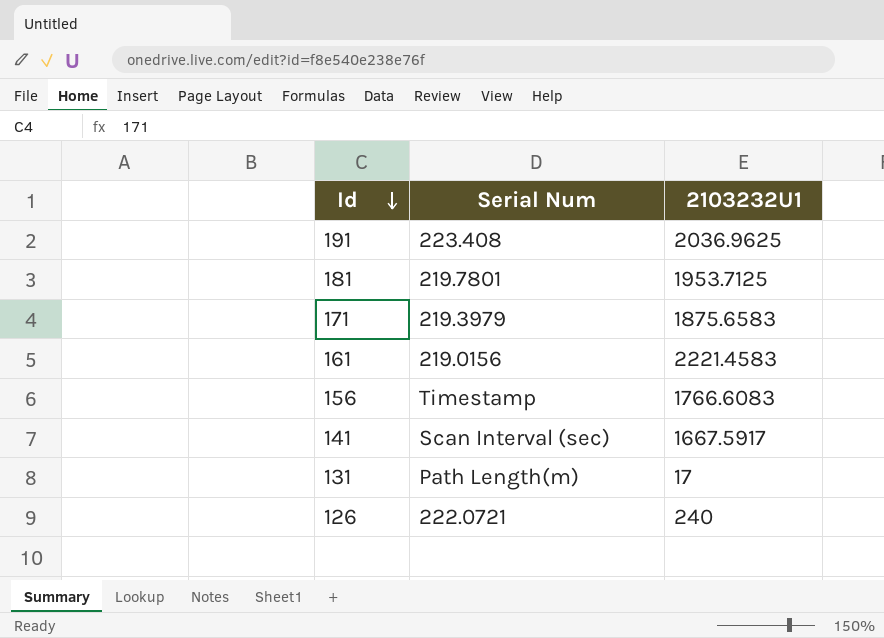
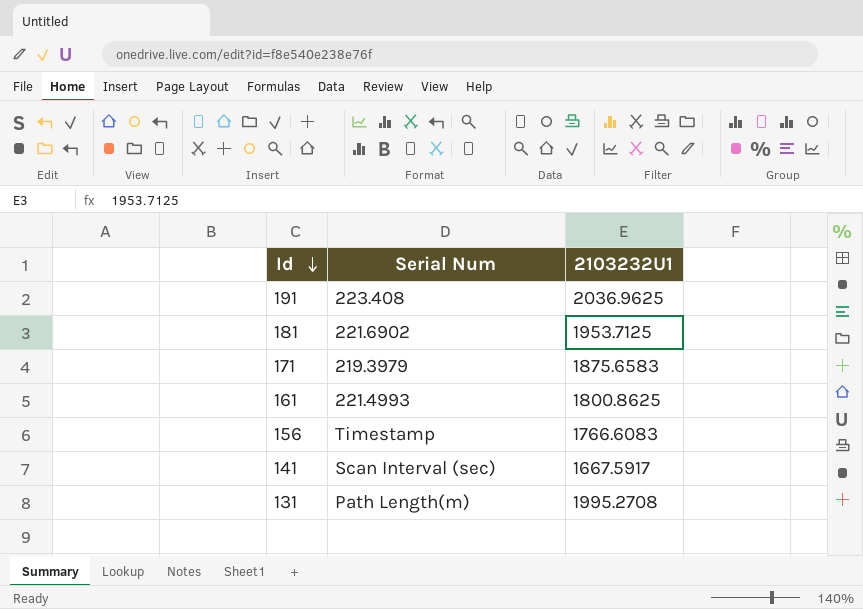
row 126: 222.0721 | 240 -> none
181 | Serial Num: 219.7801 -> 221.6902
161 | Serial Num: 219.0156 -> 221.4993
161 | 2103232U1: 2221.4583 -> 1800.8625
131 | 2103232U1: 17 -> 1995.2708

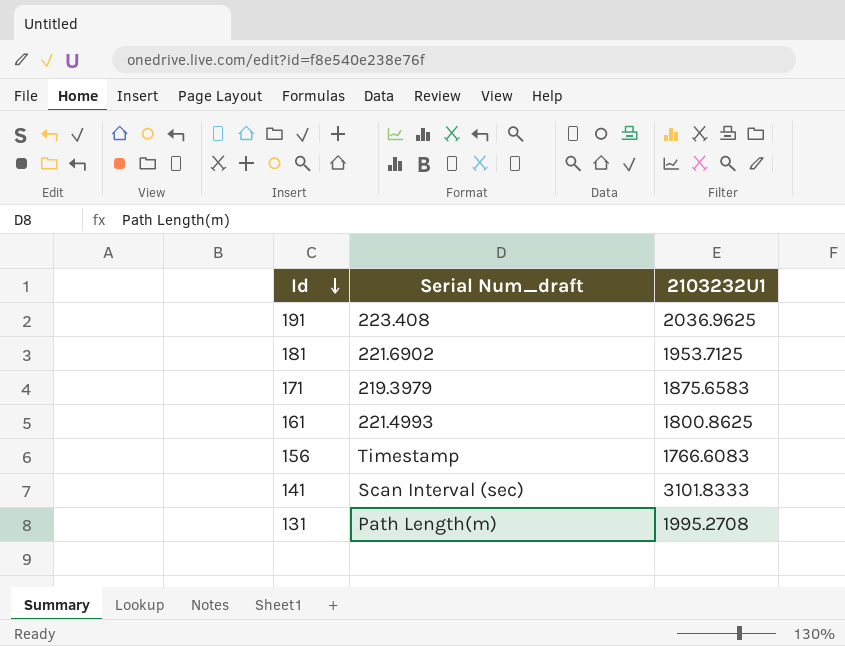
column name: Serial Num -> Serial Num_draft
141 | 2103232U1: 1667.5917 -> 3101.8333

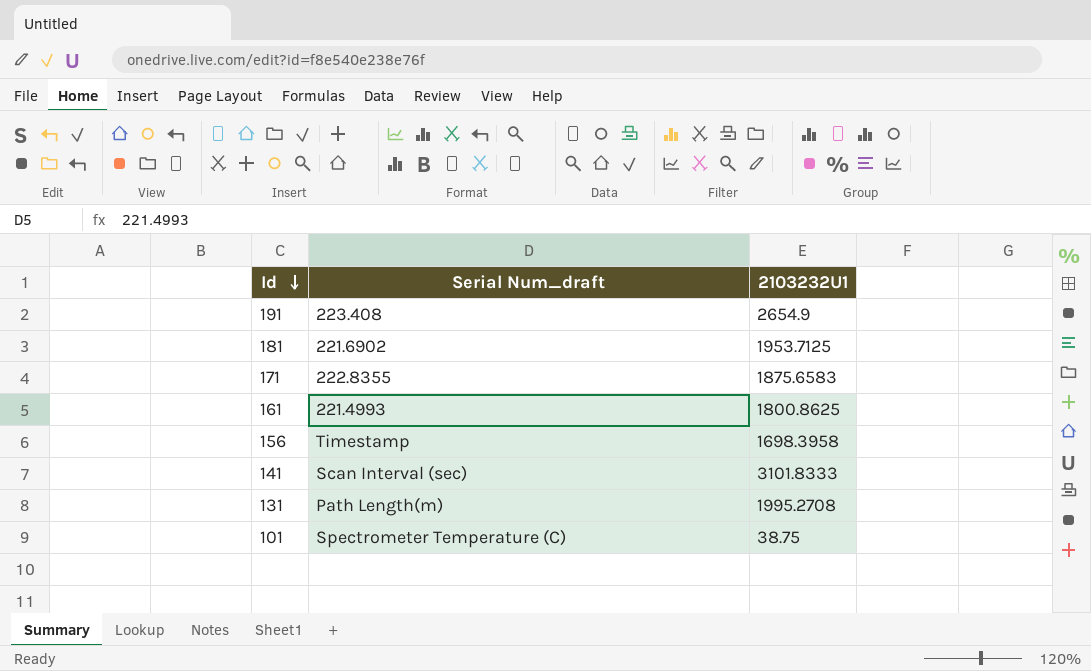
191 | 2103232U1: 2036.9625 -> 2654.9
171 | Serial Num_draft: 219.3979 -> 222.8355
156 | 2103232U1: 1766.6083 -> 1698.3958
row 101: none -> Spectrometer Temperature (C) | 38.75

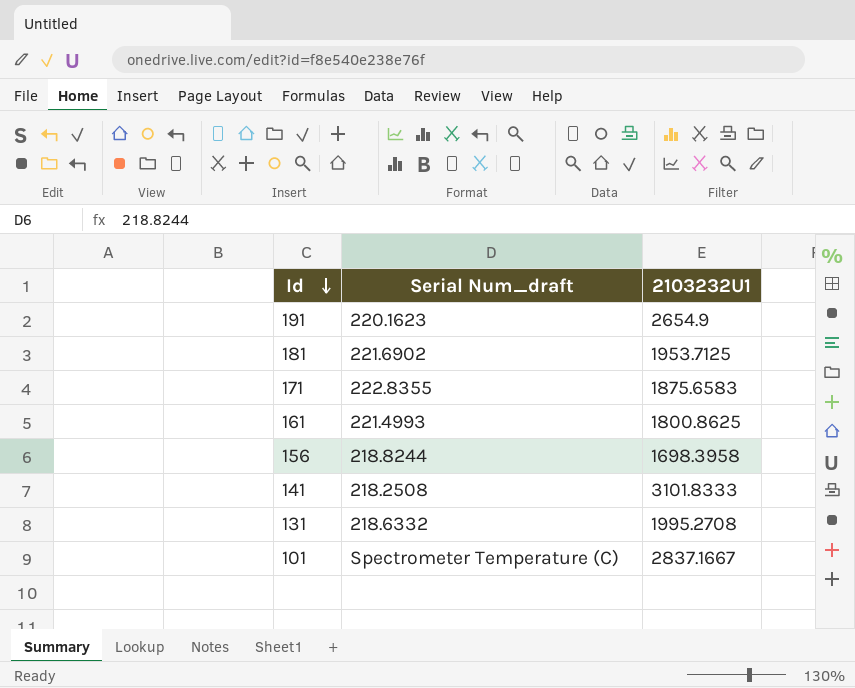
191 | Serial Num_draft: 223.408 -> 220.1623
156 | Serial Num_draft: Timestamp -> 218.8244
141 | Serial Num_draft: Scan Interval (sec) -> 218.2508
131 | Serial Num_draft: Path Length(m) -> 218.6332
101 | 2103232U1: 38.75 -> 2837.1667

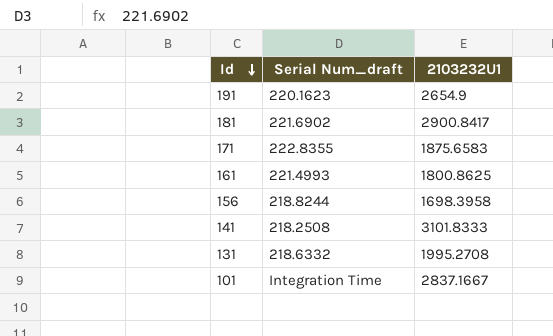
181 | 2103232U1: 1953.7125 -> 2900.8417
101 | Serial Num_draft: Spectrometer Temperature (C) -> Integration Time

